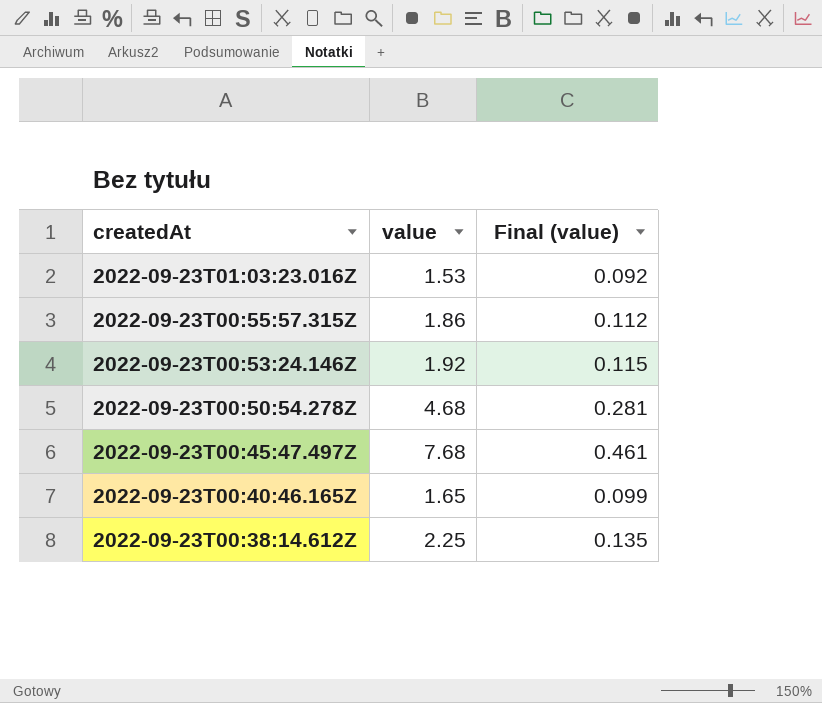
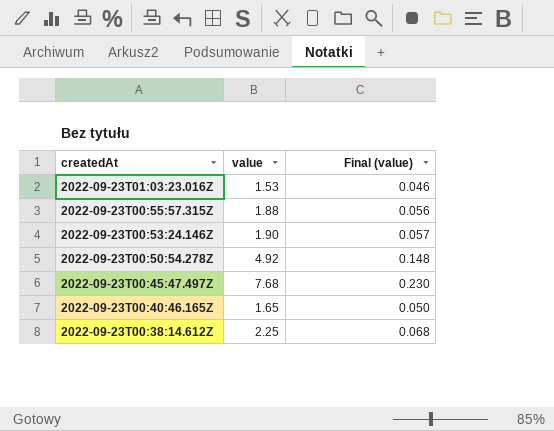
column Final (value) | formula: [value] * 0.06 -> [value] * 0.03
2022-09-23T00:55:57.315Z | value: 1.86 -> 1.88
2022-09-23T00:53:24.146Z | value: 1.92 -> 1.90
2022-09-23T00:50:54.278Z | value: 4.68 -> 4.92

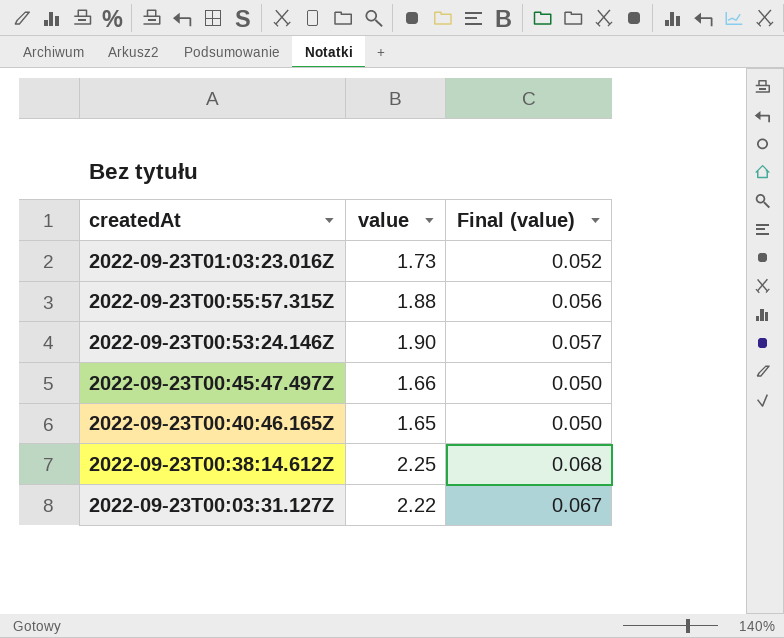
row 2022-09-23T00:50:54.278Z: 4.92 | 0.148 -> none
2022-09-23T01:03:23.016Z | value: 1.53 -> 1.73
2022-09-23T01:03:23.016Z | Final (value): 0.046 -> 0.052
2022-09-23T00:45:47.497Z | value: 7.68 -> 1.66
2022-09-23T00:45:47.497Z | Final (value): 0.230 -> 0.050
row 2022-09-23T00:03:31.127Z: none -> 2.22 | 0.067

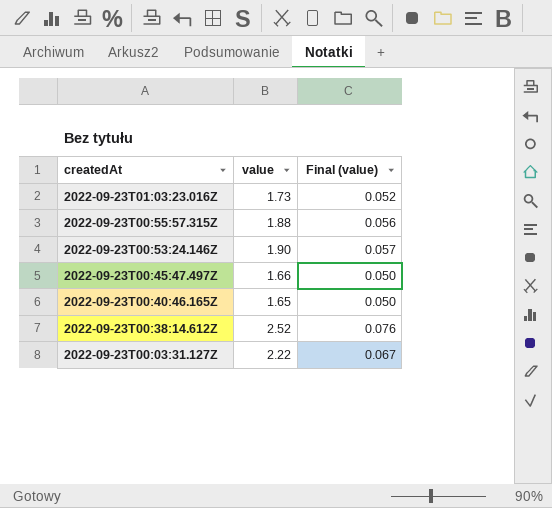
2022-09-23T00:38:14.612Z | value: 2.25 -> 2.52
2022-09-23T00:38:14.612Z | Final (value): 0.068 -> 0.076

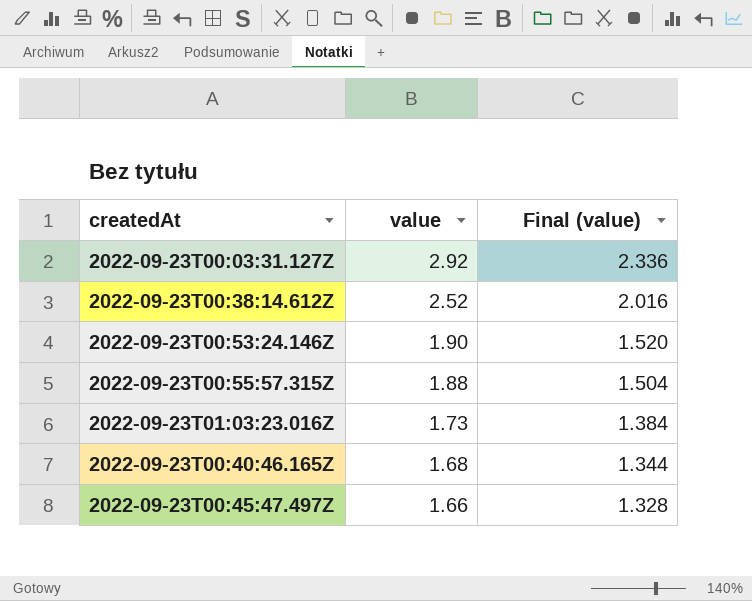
row order: createdAt descending -> value descending
column Final (value) | formula: [value] * 0.03 -> [value] * 0.8
2022-09-23T00:03:31.127Z | value: 2.22 -> 2.92
2022-09-23T00:40:46.165Z | value: 1.65 -> 1.68

